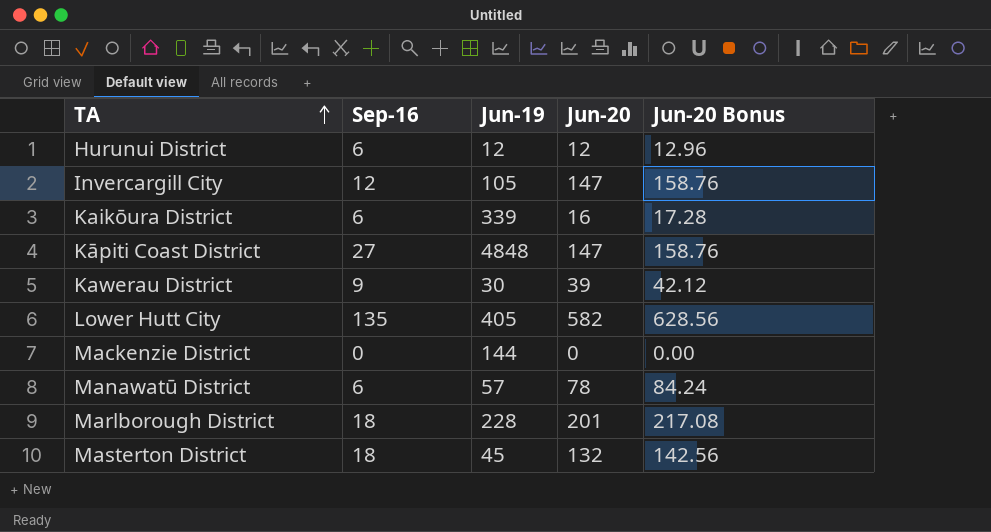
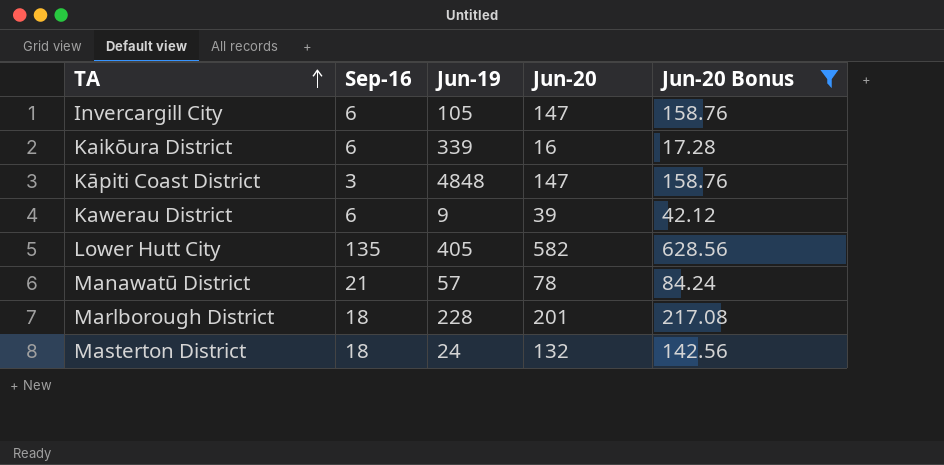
filter: none -> Jun-20 Bonus >= 17.28
Invercargill City | Sep-16: 12 -> 6
Kāpiti Coast District | Sep-16: 27 -> 3
Kawerau District | Sep-16: 9 -> 6
Kawerau District | Jun-19: 30 -> 9
Manawatū District | Sep-16: 6 -> 21
Masterton District | Jun-19: 45 -> 24

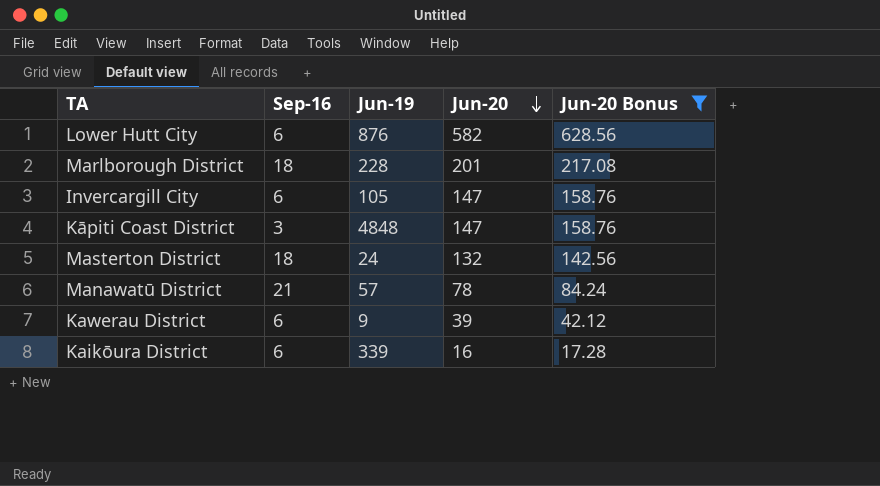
row order: TA ascending -> Jun-20 descending
Lower Hutt City | Sep-16: 135 -> 6
Lower Hutt City | Jun-19: 405 -> 876

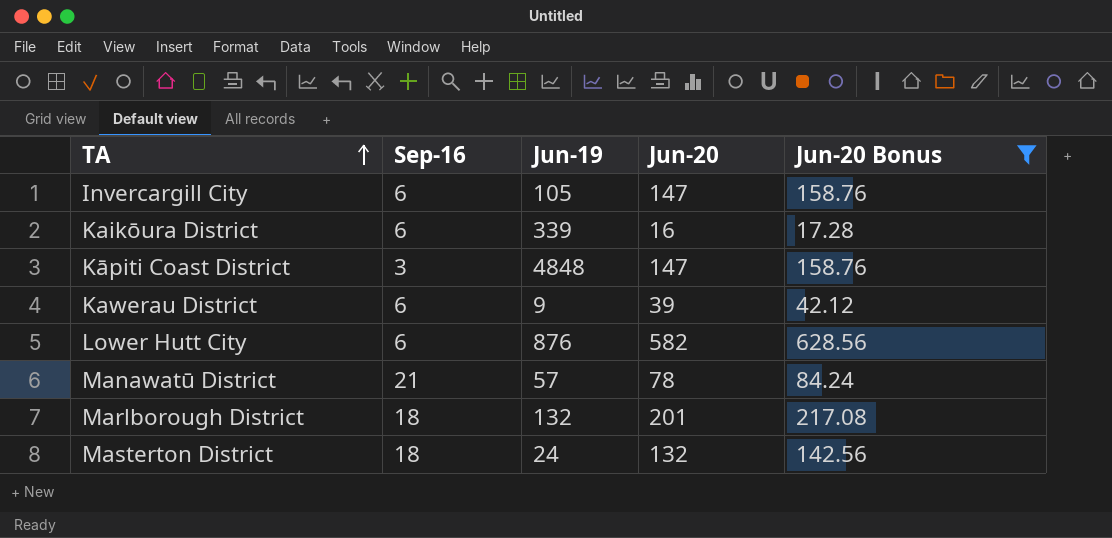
row order: Jun-20 descending -> TA ascending
Marlborough District | Jun-19: 228 -> 132

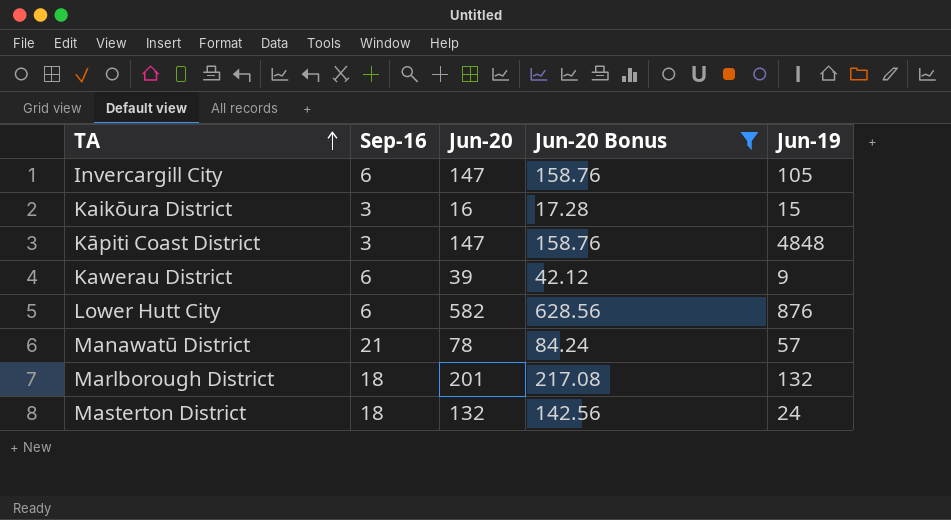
column Jun-19 | position: 3 -> 5
Kaikōura District | Sep-16: 6 -> 3
Kaikōura District | Jun-19: 339 -> 15

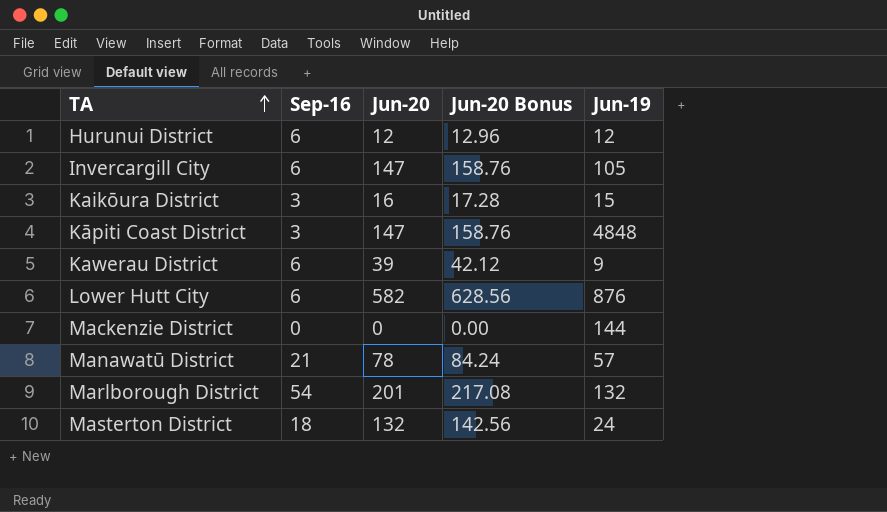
filter: Jun-20 Bonus >= 17.28 -> none
Marlborough District | Sep-16: 18 -> 54

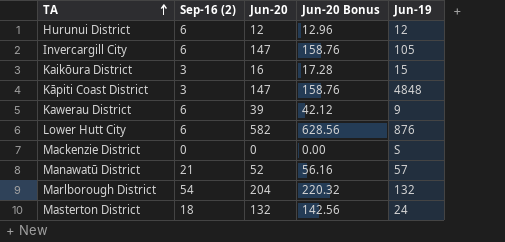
column name: Sep-16 -> Sep-16 (2)
Mackenzie District | Jun-19: 144 -> S
Manawatū District | Jun-20: 78 -> 52
Manawatū District | Jun-20 Bonus: 84.24 -> 56.16
Marlborough District | Jun-20: 201 -> 204
Marlborough District | Jun-20 Bonus: 217.08 -> 220.32

